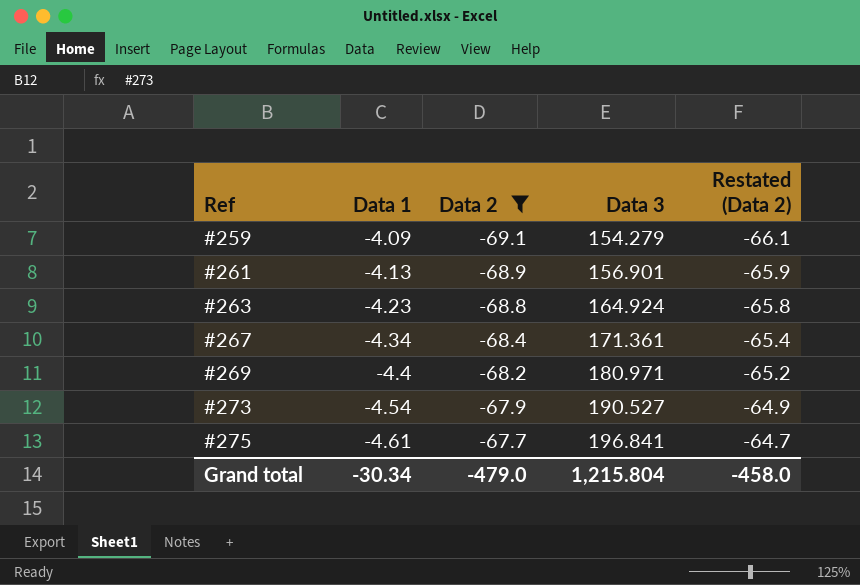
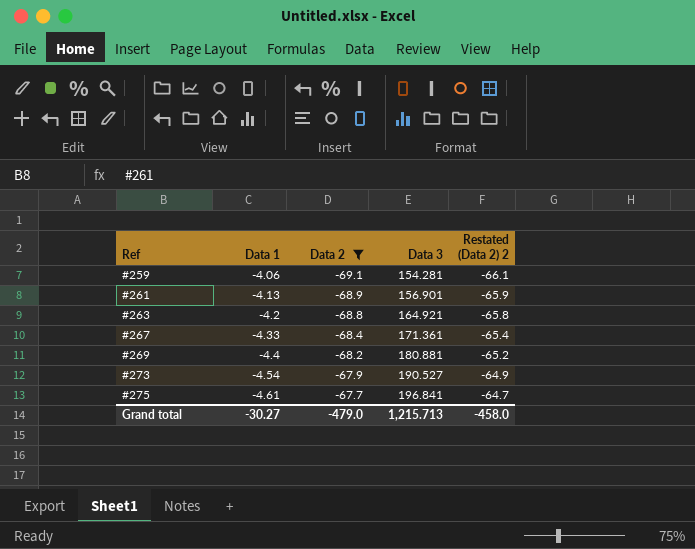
column name: Restated (Data 2) -> Restated (Data 2) 2
#259 | Data 1: -4.09 -> -4.06
#259 | Data 3: 154.279 -> 154.281
#263 | Data 1: -4.23 -> -4.2
#263 | Data 3: 164.924 -> 164.921
#267 | Data 1: -4.34 -> -4.33
#269 | Data 3: 180.971 -> 180.881
Grand total | Data 1: -30.34 -> -30.27
Grand total | Data 3: 1,215.804 -> 1,215.713

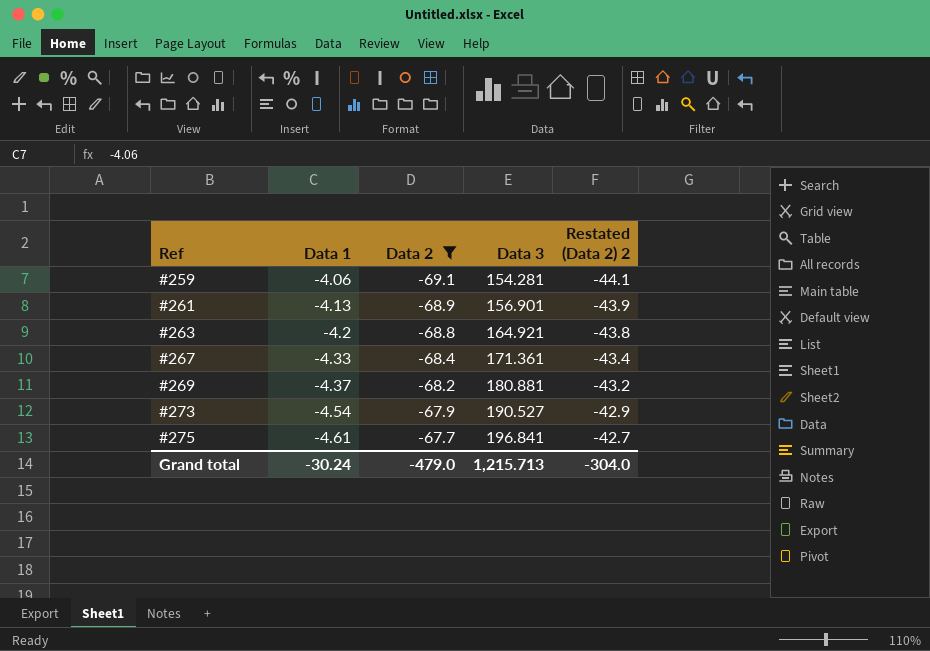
column Restated (Data 2) 2 | formula: [Data 2] + 3 -> [Data 2] + 25
#269 | Data 1: -4.4 -> -4.37
Grand total | Data 1: -30.27 -> -30.24
Grand total | Restated (Data 2) 2: -458.0 -> -304.0

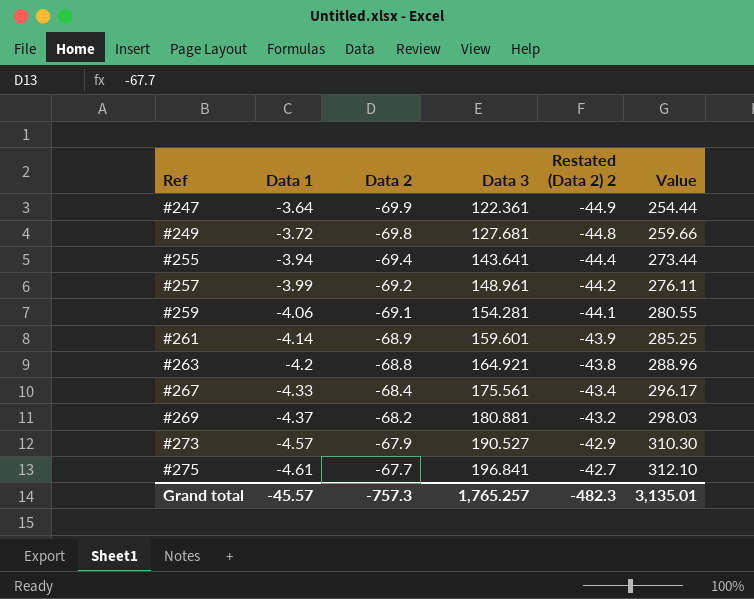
filter: Data 2 >= -69.1 -> none
column Value | formula: none -> [Data 1] * [Data 2]
#261 | Data 1: -4.13 -> -4.14
#261 | Data 3: 156.901 -> 159.601
#267 | Data 3: 171.361 -> 175.561
#273 | Data 1: -4.54 -> -4.57
Grand total | Data 1: -30.24 -> -45.57
Grand total | Data 2: -479.0 -> -757.3
Grand total | Data 3: 1,215.713 -> 1,765.257
Grand total | Restated (Data 2) 2: -304.0 -> -482.3

